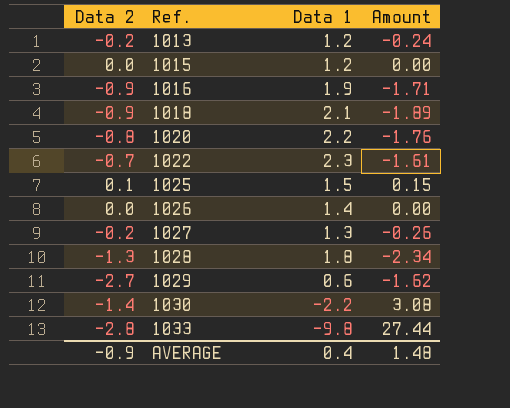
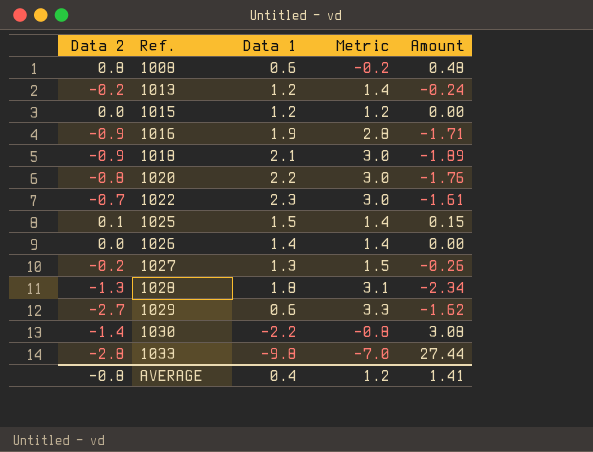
column Metric | formula: none -> [Data 1] - [Data 2]
row 1008: none -> 0.8 | 0.6 | -0.2 | 0.48
AVERAGE | Data 2: -0.9 -> -0.8
AVERAGE | Amount: 1.48 -> 1.41

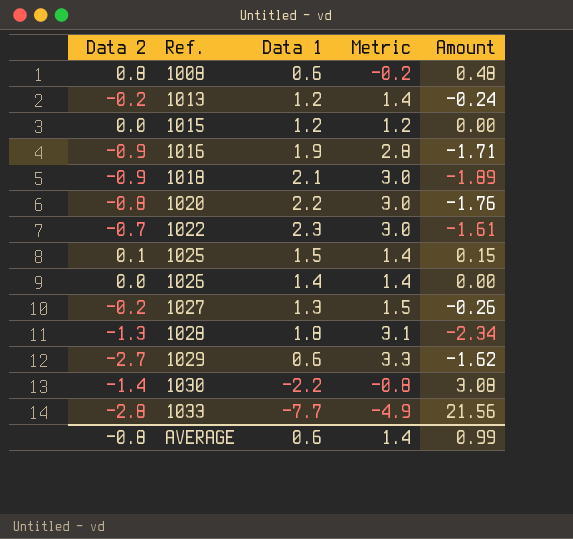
1033 | Data 1: -9.8 -> -7.7
1033 | Metric: -7.0 -> -4.9
1033 | Amount: 27.44 -> 21.56
AVERAGE | Data 1: 0.4 -> 0.6
AVERAGE | Metric: 1.2 -> 1.4
AVERAGE | Amount: 1.41 -> 0.99

